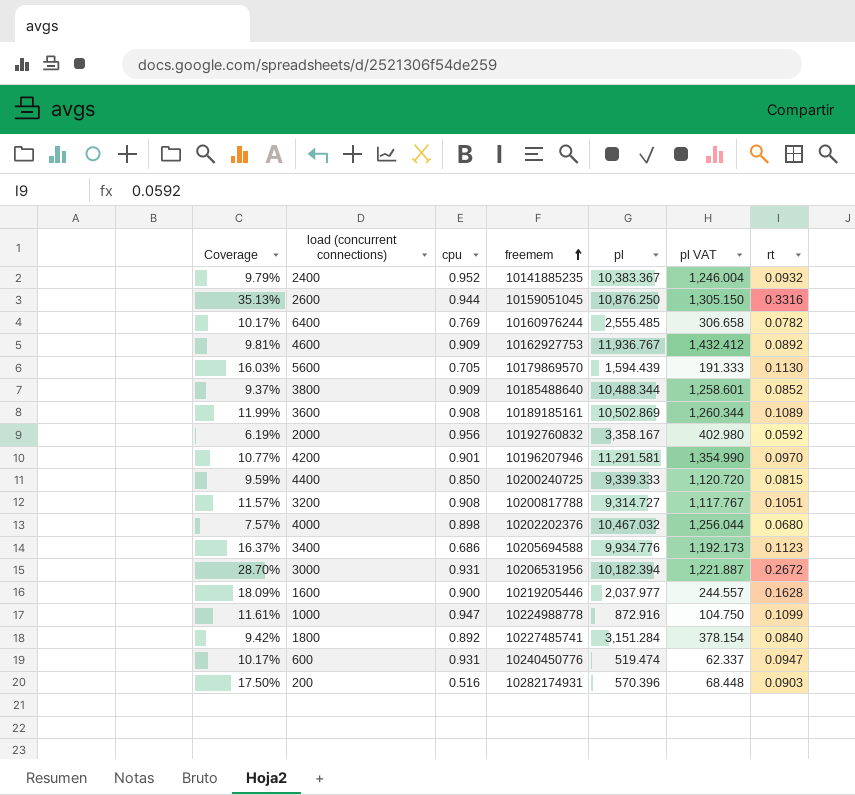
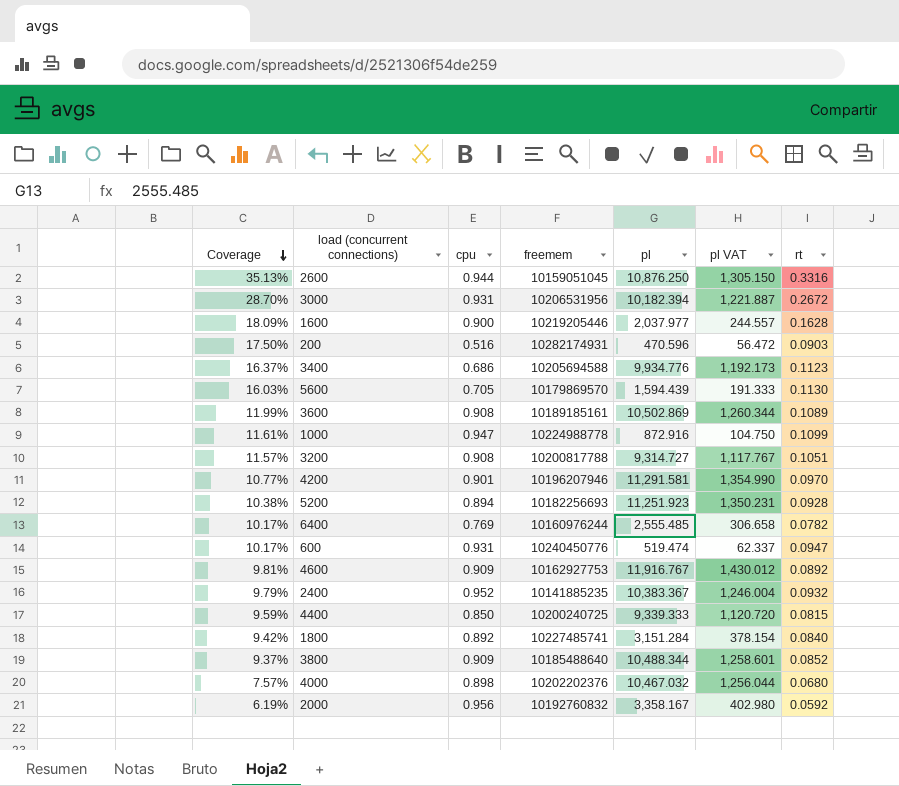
row order: freemem ascending -> Coverage descending
200 | pl: 570.396 -> 470.596
200 | pl VAT: 68.448 -> 56.472
row 5200: none -> 10.38% | 0.894 | 10182256693 | 11,251.923 | 1,350.231 | 0.0928
4600 | pl: 11,936.767 -> 11,916.767
4600 | pl VAT: 1,432.412 -> 1,430.012

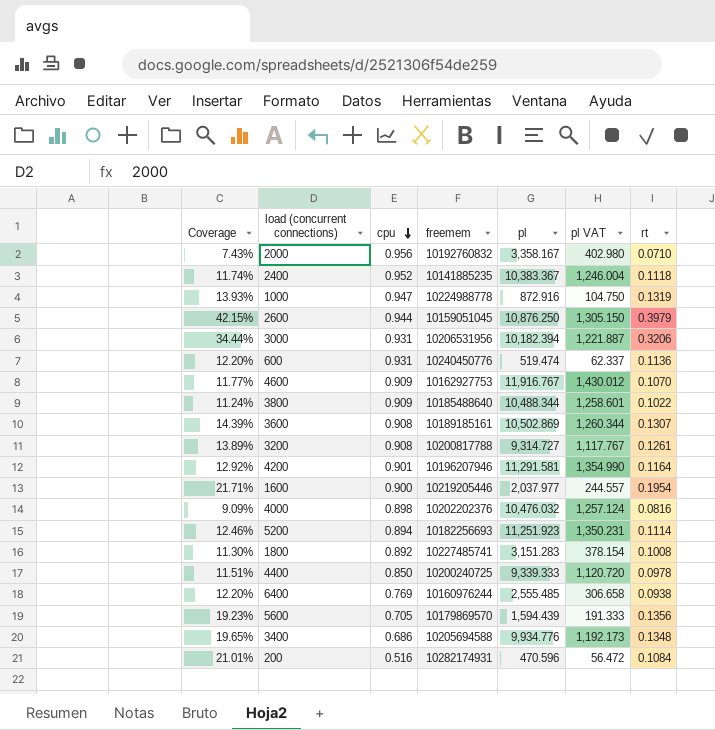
row order: Coverage descending -> cpu descending
2000 | Coverage: 6.19% -> 7.43%
2000 | rt: 0.0592 -> 0.0710
2400 | Coverage: 9.79% -> 11.74%
2400 | rt: 0.0932 -> 0.1118
1000 | Coverage: 11.61% -> 13.93%
1000 | rt: 0.1099 -> 0.1319
2600 | Coverage: 35.13% -> 42.15%
2600 | rt: 0.3316 -> 0.3979
3000 | Coverage: 28.70% -> 34.44%
3000 | rt: 0.2672 -> 0.3206
600 | Coverage: 10.17% -> 12.20%
600 | rt: 0.0947 -> 0.1136
4600 | Coverage: 9.81% -> 11.77%
4600 | rt: 0.0892 -> 0.1070
3800 | Coverage: 9.37% -> 11.24%
3800 | rt: 0.0852 -> 0.1022
3600 | Coverage: 11.99% -> 14.39%
3600 | rt: 0.1089 -> 0.1307
3200 | Coverage: 11.57% -> 13.89%
3200 | rt: 0.1051 -> 0.1261
4200 | Coverage: 10.77% -> 12.92%
4200 | rt: 0.0970 -> 0.1164
1600 | Coverage: 18.09% -> 21.71%
1600 | rt: 0.1628 -> 0.1954
4000 | Coverage: 7.57% -> 9.09%
4000 | pl: 10,467.032 -> 10,476.032
4000 | pl VAT: 1,256.044 -> 1,257.124
4000 | rt: 0.0680 -> 0.0816
5200 | Coverage: 10.38% -> 12.46%
5200 | rt: 0.0928 -> 0.1114
1800 | Coverage: 9.42% -> 11.30%
1800 | pl: 3,151.284 -> 3,151.283
1800 | rt: 0.0840 -> 0.1008
4400 | Coverage: 9.59% -> 11.51%
4400 | rt: 0.0815 -> 0.0978
6400 | Coverage: 10.17% -> 12.20%
6400 | rt: 0.0782 -> 0.0938
5600 | Coverage: 16.03% -> 19.23%
5600 | rt: 0.1130 -> 0.1356
3400 | Coverage: 16.37% -> 19.65%
3400 | rt: 0.1123 -> 0.1348
200 | Coverage: 17.50% -> 21.01%
200 | rt: 0.0903 -> 0.1084

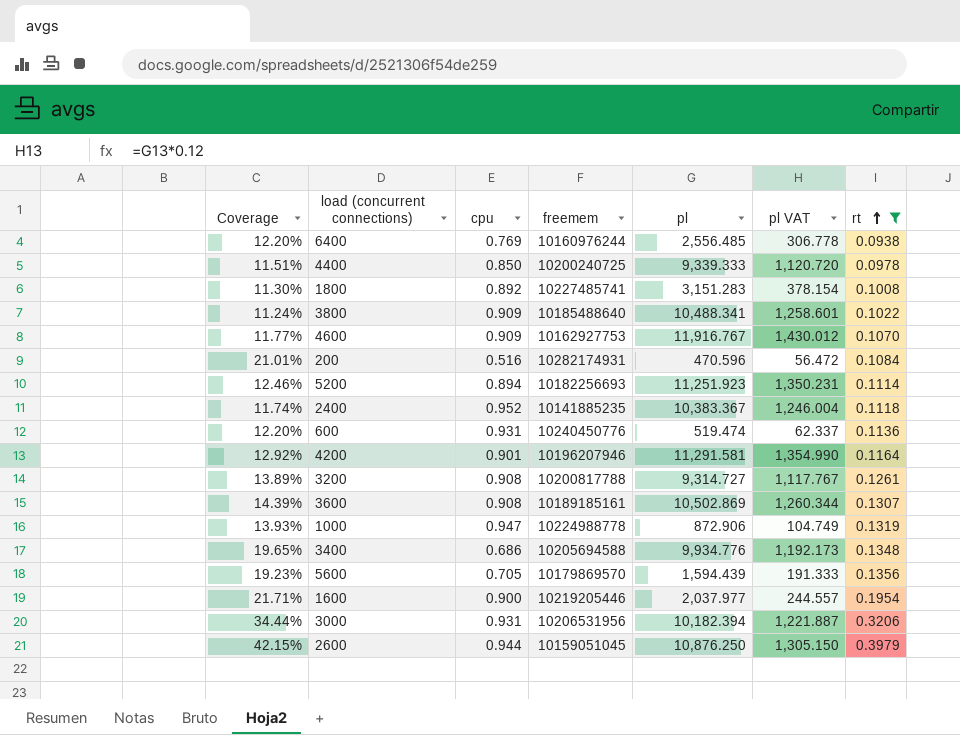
filter: none -> rt >= 0.0938
row order: cpu descending -> rt ascending
6400 | pl: 2,555.485 -> 2,556.485
6400 | pl VAT: 306.658 -> 306.778
3800 | pl: 10,488.344 -> 10,488.341
1000 | pl: 872.916 -> 872.906
1000 | pl VAT: 104.750 -> 104.749

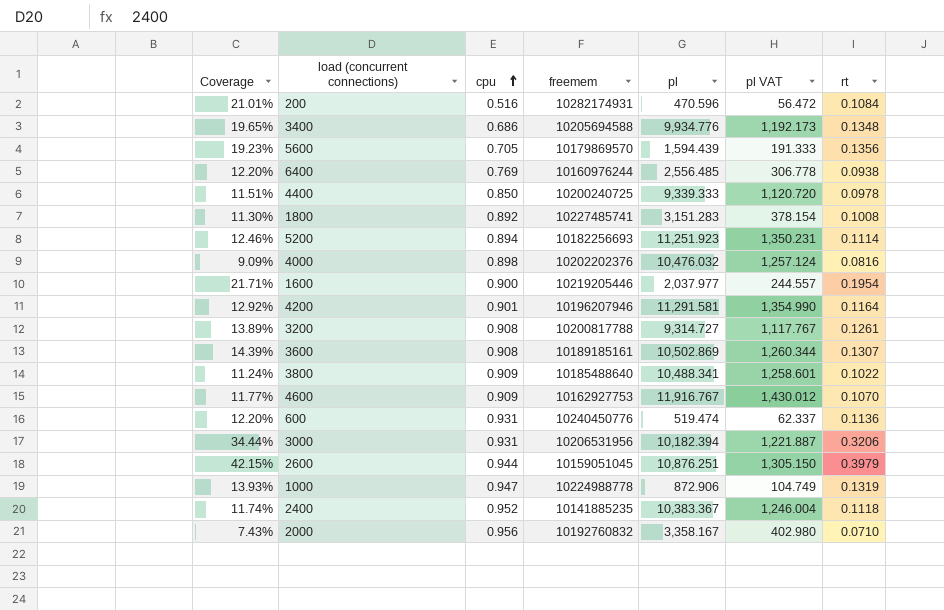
filter: rt >= 0.0938 -> none
row order: rt ascending -> cpu ascending
2600 | pl: 10,876.250 -> 10,876.251

